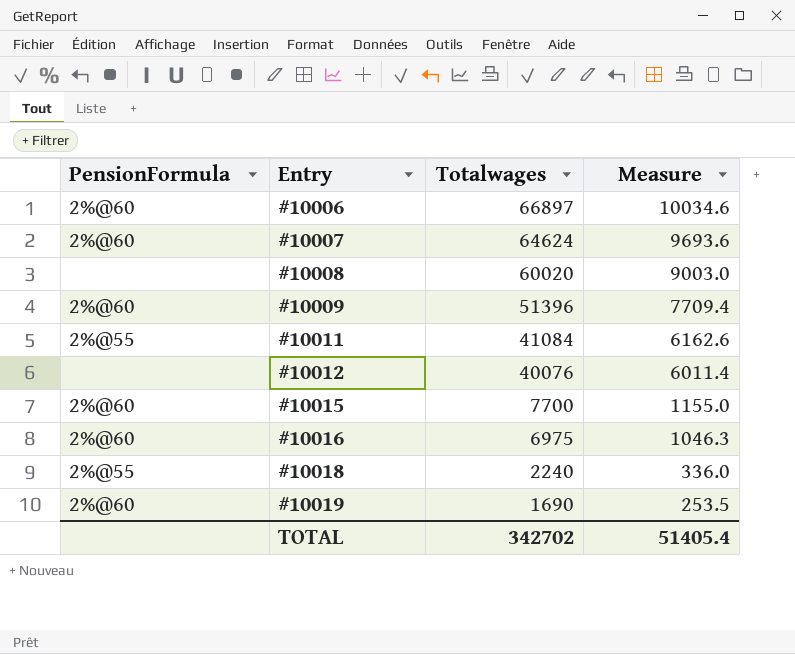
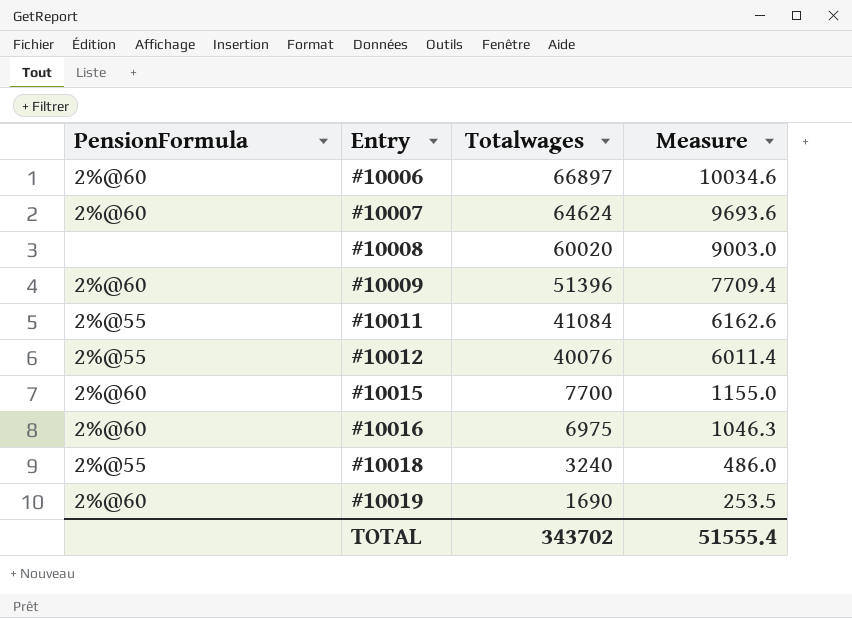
#10012 | PensionFormula: none -> 2%@55
#10018 | Totalwages: 2240 -> 3240
#10018 | Measure: 336.0 -> 486.0
TOTAL | Totalwages: 342702 -> 343702
TOTAL | Measure: 51405.4 -> 51555.4

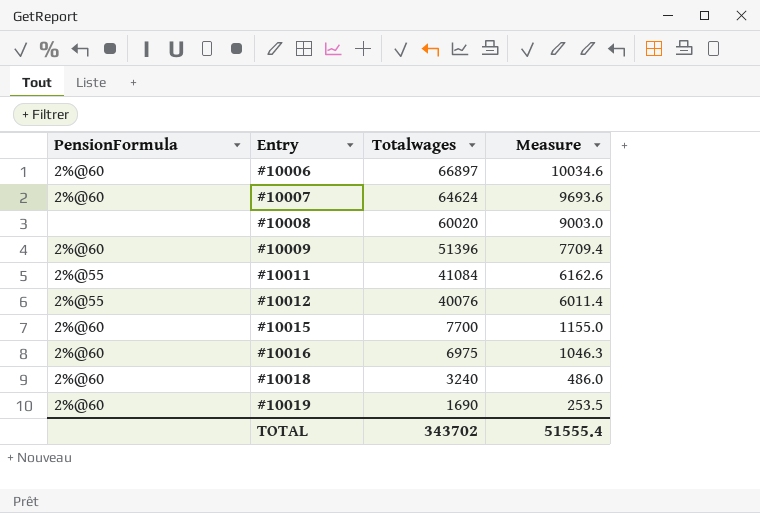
#10018 | PensionFormula: 2%@55 -> 2%@60

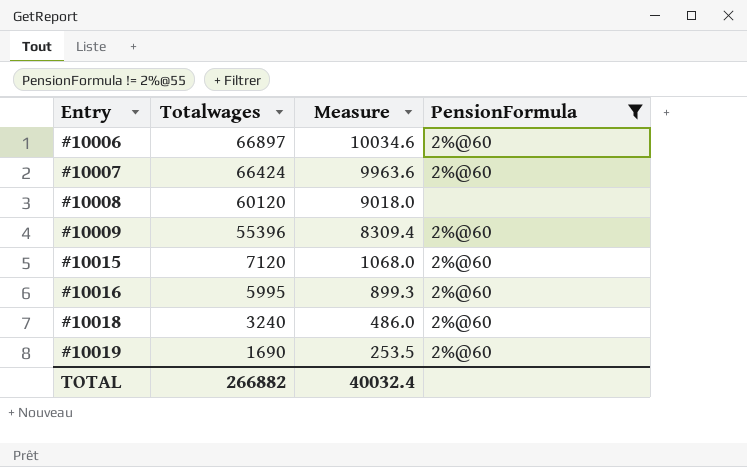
filter: none -> PensionFormula != 2%@55
column PensionFormula | position: 1 -> 4
#10007 | Totalwages: 64624 -> 66424
#10007 | Measure: 9693.6 -> 9963.6
#10008 | Totalwages: 60020 -> 60120
#10008 | Measure: 9003.0 -> 9018.0
#10009 | Totalwages: 51396 -> 55396
#10009 | Measure: 7709.4 -> 8309.4
#10015 | Totalwages: 7700 -> 7120
#10015 | Measure: 1155.0 -> 1068.0
#10016 | Totalwages: 6975 -> 5995
#10016 | Measure: 1046.3 -> 899.3
TOTAL | Totalwages: 343702 -> 266882
TOTAL | Measure: 51555.4 -> 40032.4

